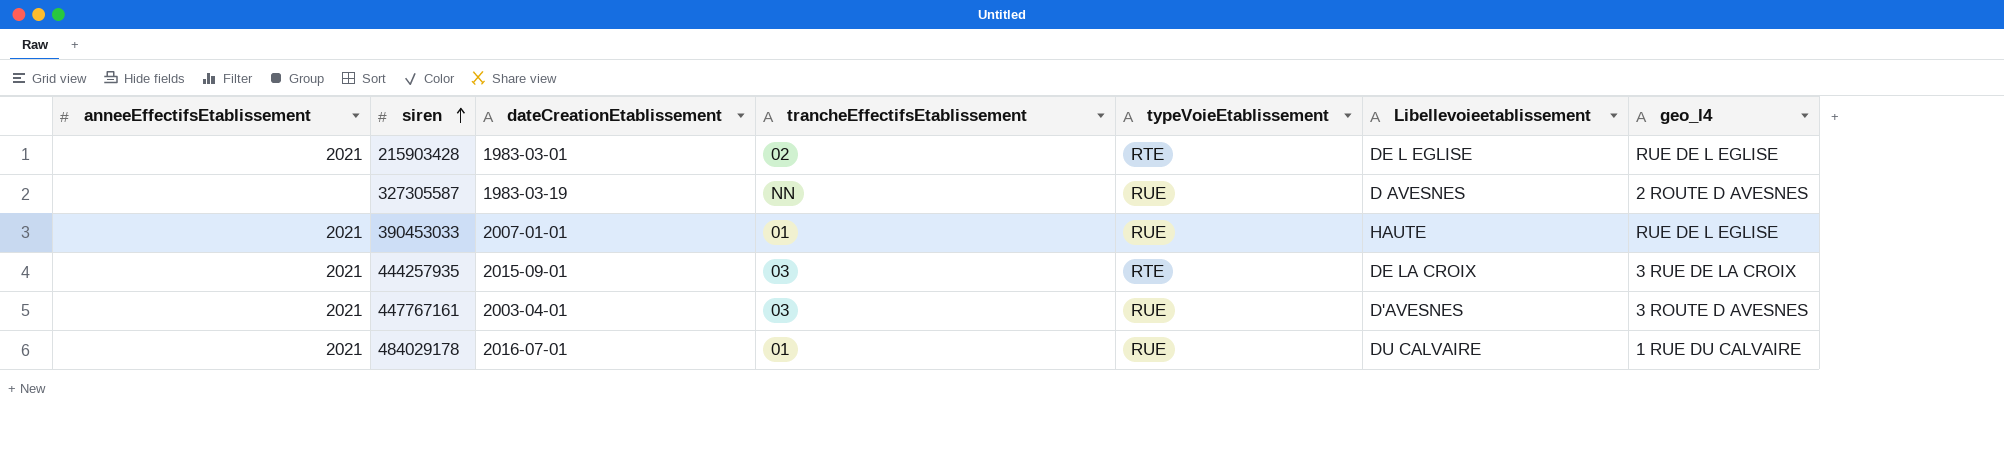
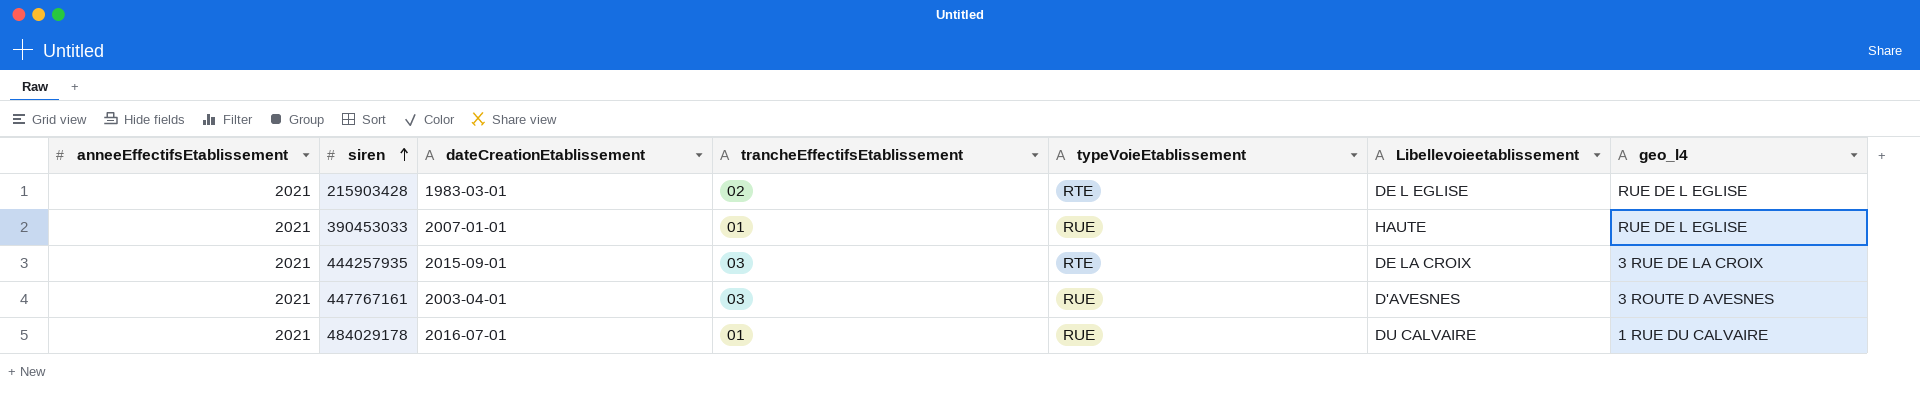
row 327305587: none | 1983-03-19 | NN | RUE | D AVESNES | 2 ROUTE D AVESNES -> none

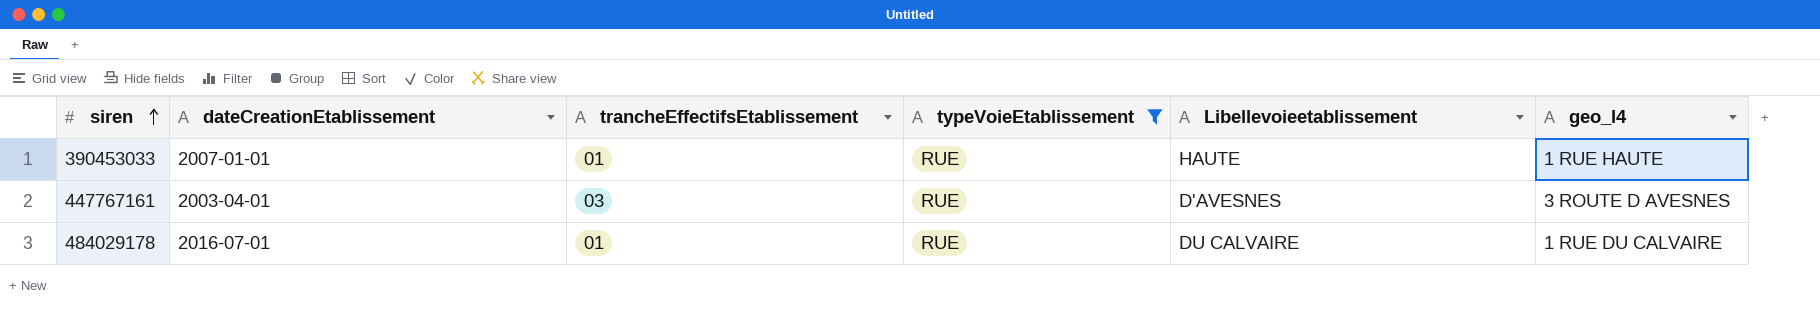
filter: none -> typeVoieEtablissement = RUE
column anneeEffectifsEtablissement | position: 1 -> none
390453033 | geo_l4: RUE DE L EGLISE -> 1 RUE HAUTE

